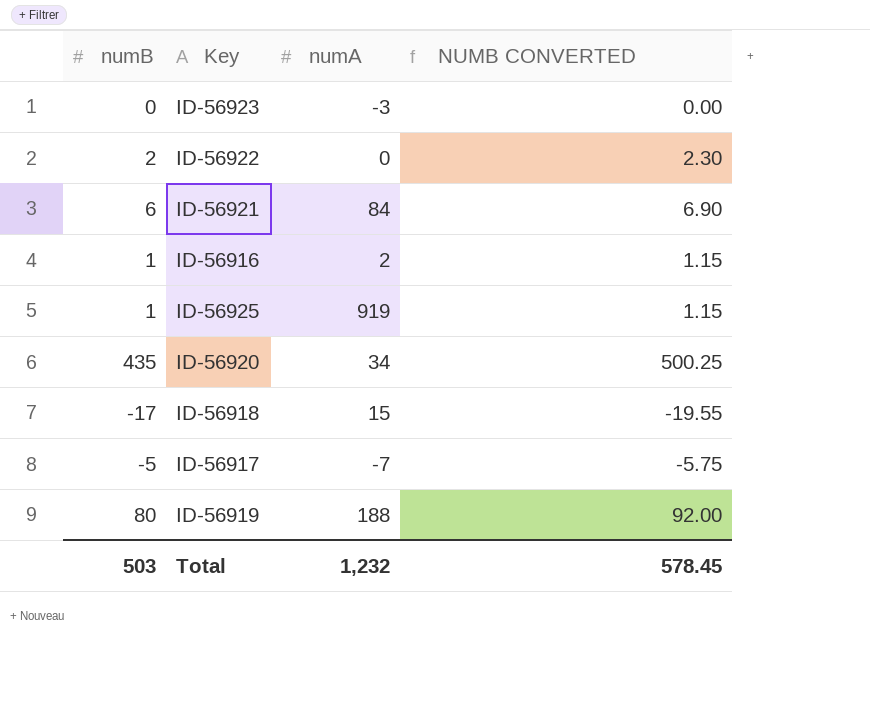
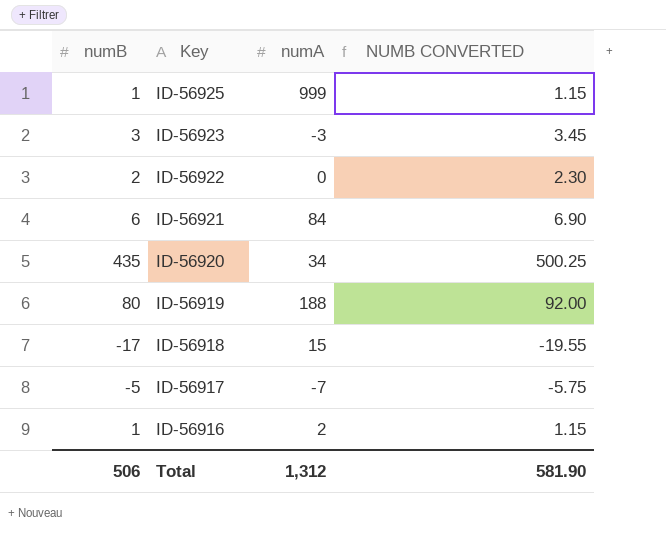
row order: none -> Key descending
ID-56925 | numA: 919 -> 999
ID-56923 | numB: 0 -> 3
ID-56923 | NUMB CONVERTED: 0.00 -> 3.45
Total | numB: 503 -> 506
Total | numA: 1,232 -> 1,312
Total | NUMB CONVERTED: 578.45 -> 581.90

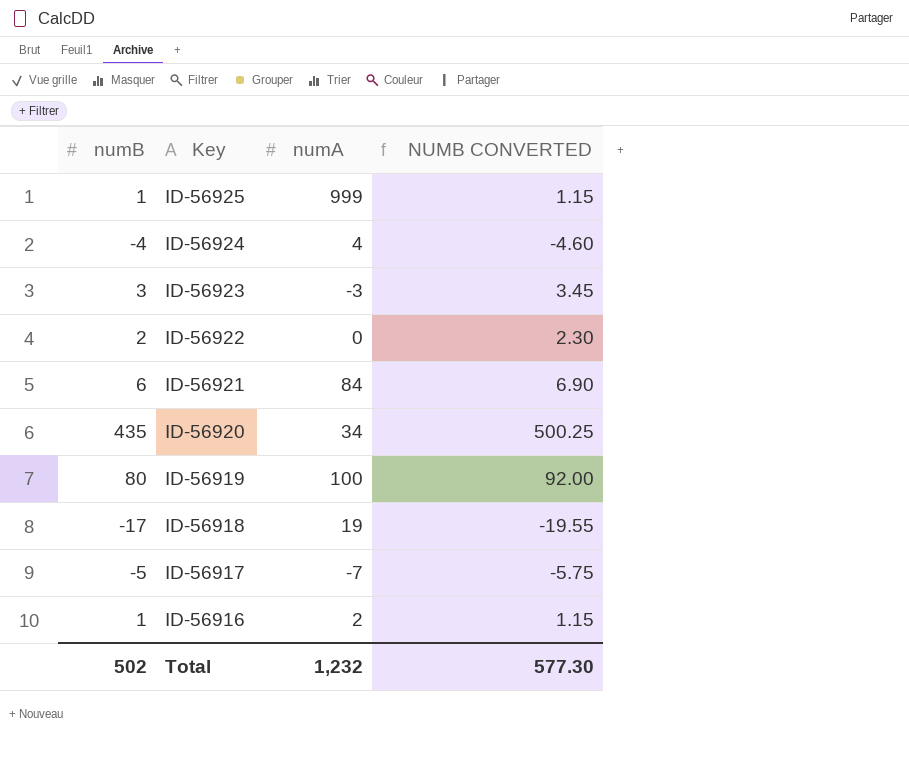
row ID-56924: none -> -4 | 4 | -4.60
ID-56919 | numA: 188 -> 100
ID-56918 | numA: 15 -> 19
Total | numB: 506 -> 502
Total | numA: 1,312 -> 1,232
Total | NUMB CONVERTED: 581.90 -> 577.30

